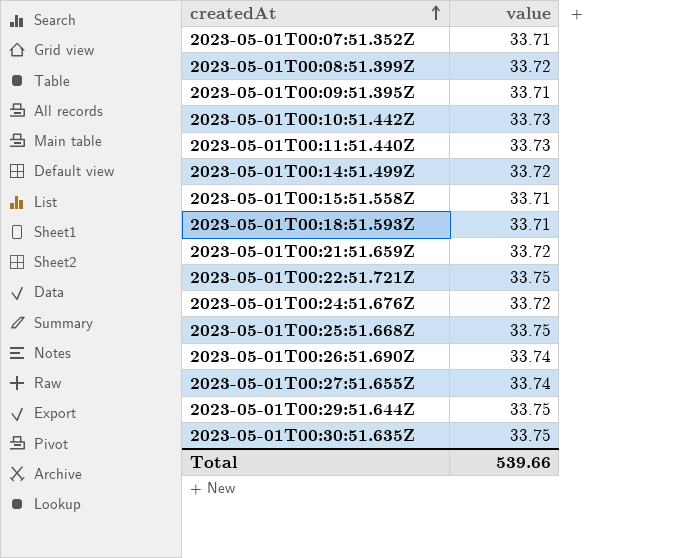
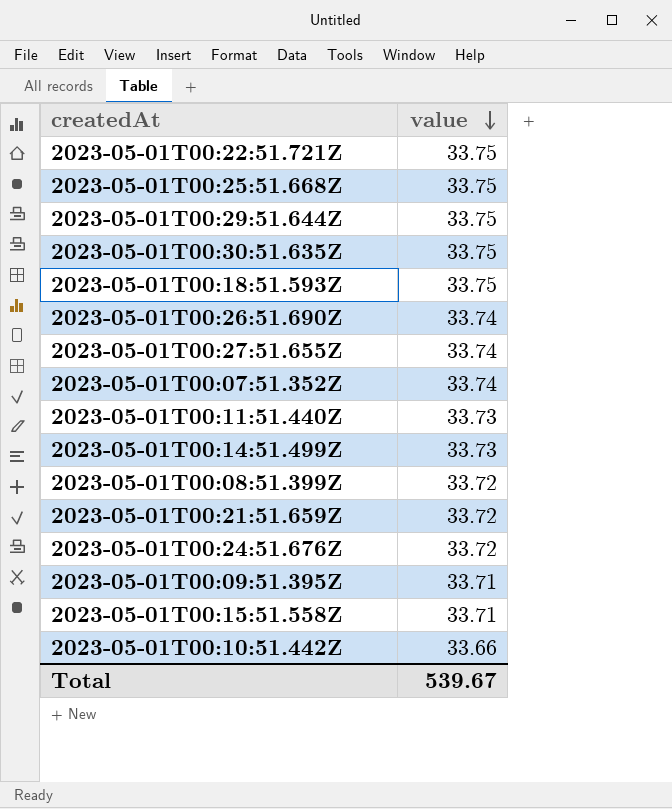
row order: createdAt ascending -> value descending
2023-05-01T00:18:51.593Z | value: 33.71 -> 33.75
2023-05-01T00:07:51.352Z | value: 33.71 -> 33.74
2023-05-01T00:14:51.499Z | value: 33.72 -> 33.73
2023-05-01T00:10:51.442Z | value: 33.73 -> 33.66
Total | value: 539.66 -> 539.67

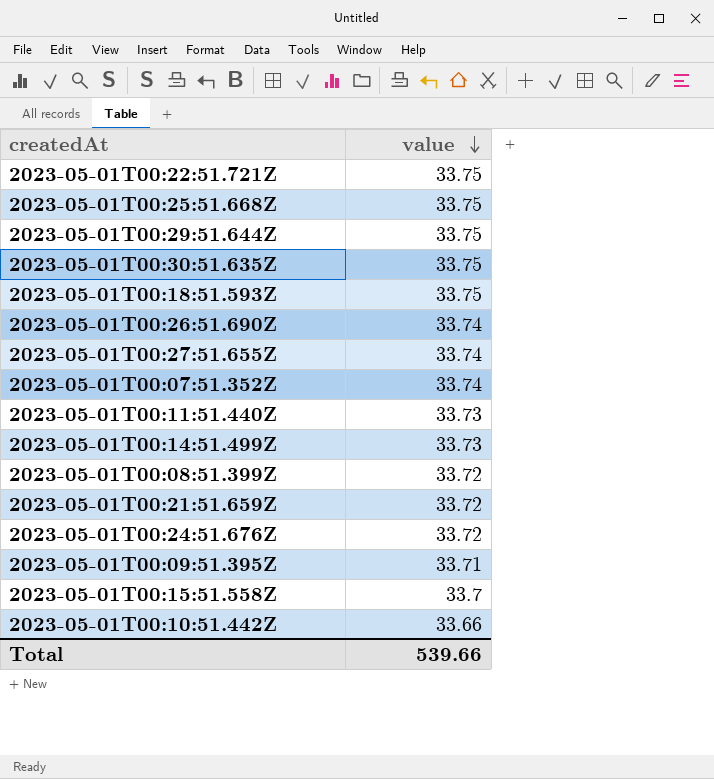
2023-05-01T00:15:51.558Z | value: 33.71 -> 33.7
Total | value: 539.67 -> 539.66

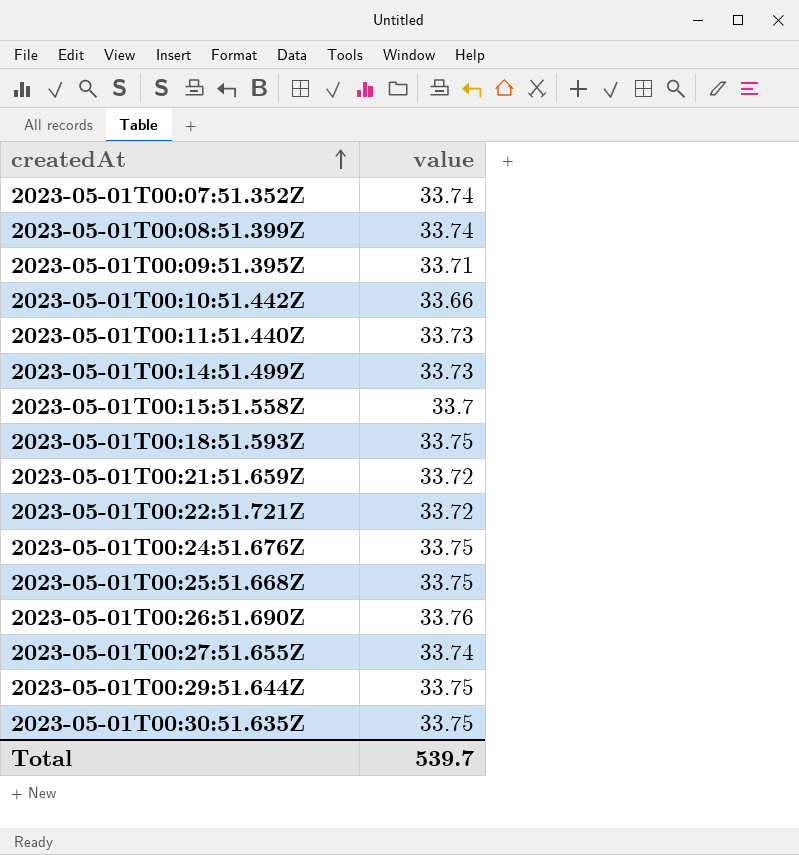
row order: value descending -> createdAt ascending
2023-05-01T00:08:51.399Z | value: 33.72 -> 33.74
2023-05-01T00:22:51.721Z | value: 33.75 -> 33.72
2023-05-01T00:24:51.676Z | value: 33.72 -> 33.75
2023-05-01T00:26:51.690Z | value: 33.74 -> 33.76
Total | value: 539.66 -> 539.7

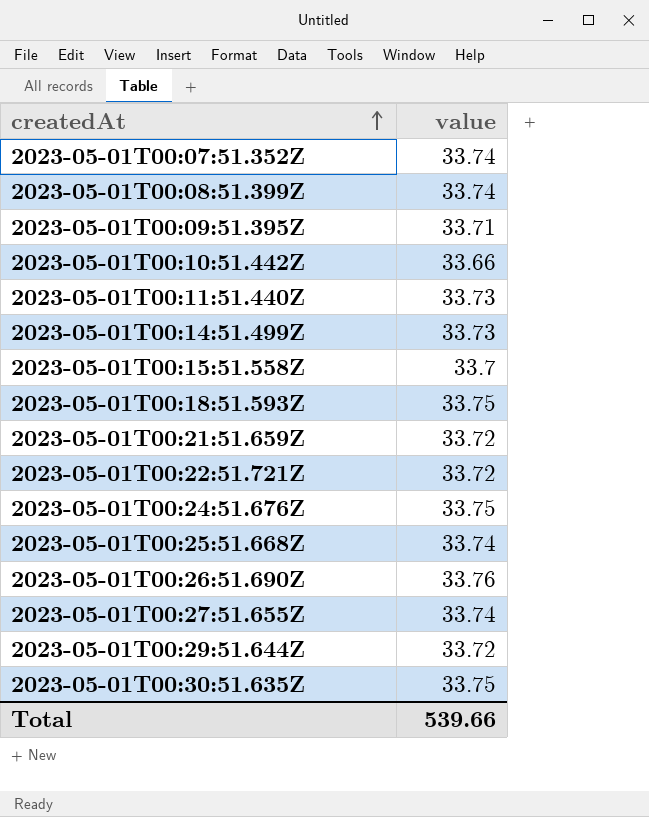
2023-05-01T00:25:51.668Z | value: 33.75 -> 33.74
2023-05-01T00:29:51.644Z | value: 33.75 -> 33.72
Total | value: 539.7 -> 539.66

